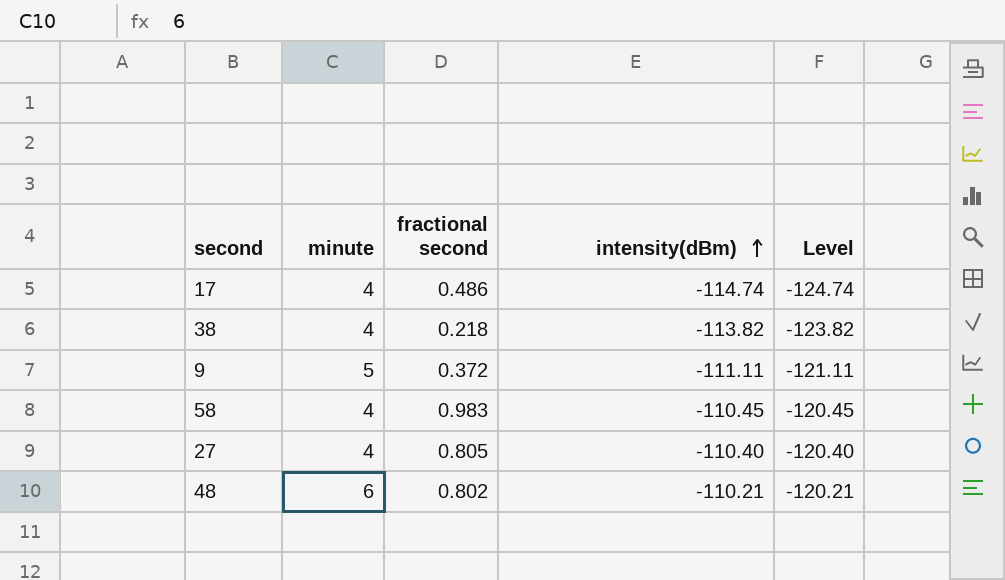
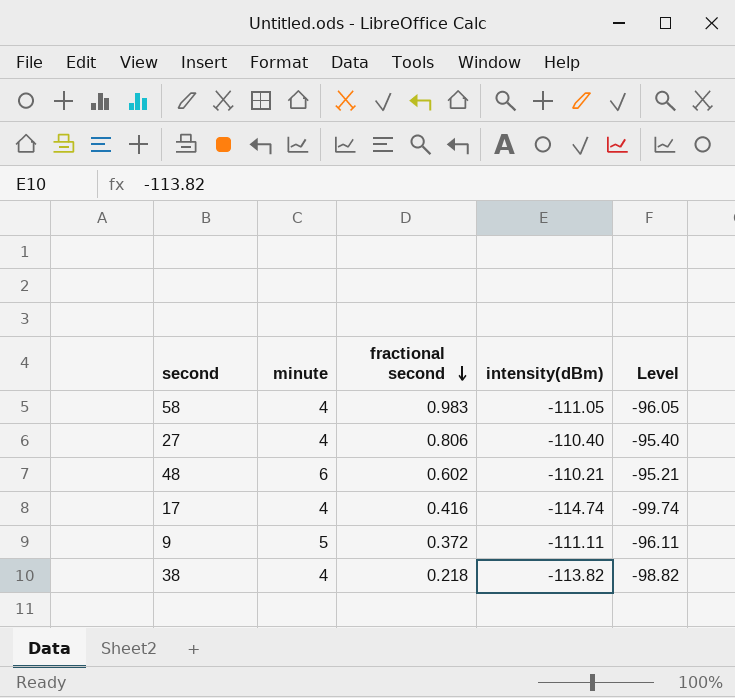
row order: intensity(dBm) ascending -> fractional second descending
column Level | formula: [intensity(dBm)] - 10 -> [intensity(dBm)] + 15
58 | intensity(dBm): -110.45 -> -111.05
27 | fractional second: 0.805 -> 0.806
48 | fractional second: 0.802 -> 0.602
17 | fractional second: 0.486 -> 0.416

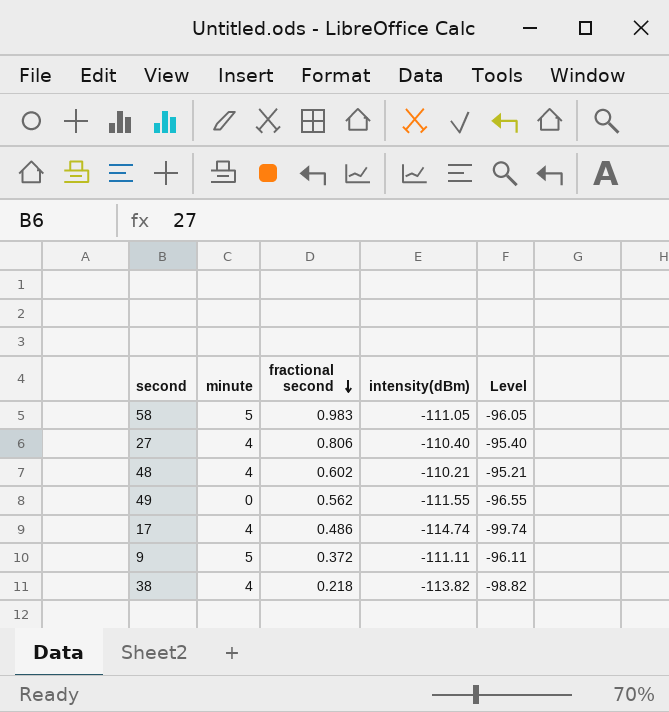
58 | minute: 4 -> 5
48 | minute: 6 -> 4
row 49: none -> 0 | 0.562 | -111.55 | -96.55
17 | fractional second: 0.416 -> 0.486

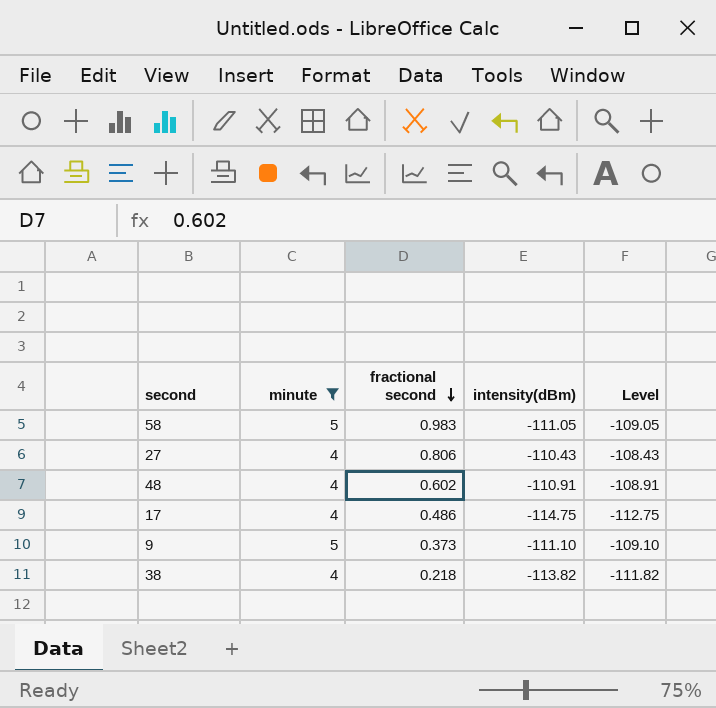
filter: none -> minute != 0
column Level | formula: [intensity(dBm)] + 15 -> [intensity(dBm)] + 2
27 | intensity(dBm): -110.40 -> -110.43
48 | intensity(dBm): -110.21 -> -110.91
17 | intensity(dBm): -114.74 -> -114.75
9 | fractional second: 0.372 -> 0.373
9 | intensity(dBm): -111.11 -> -111.10

